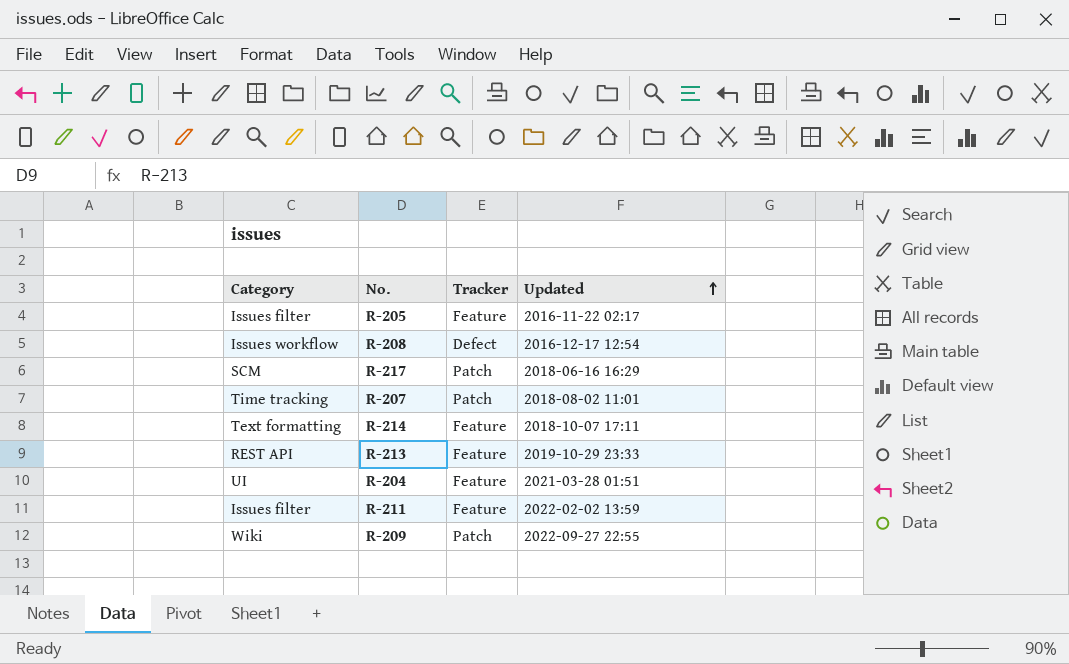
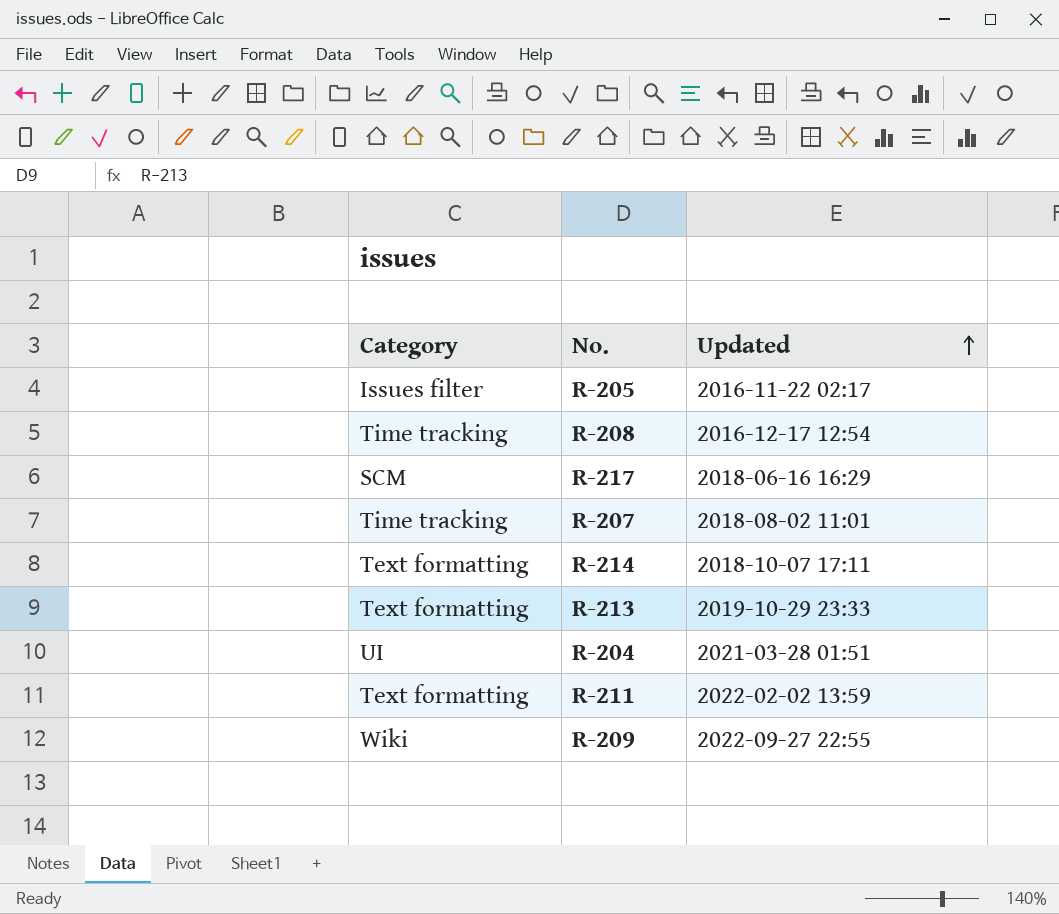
column Tracker | position: 3 -> none
R-208 | Category: Issues workflow -> Time tracking
R-213 | Category: REST API -> Text formatting
R-211 | Category: Issues filter -> Text formatting

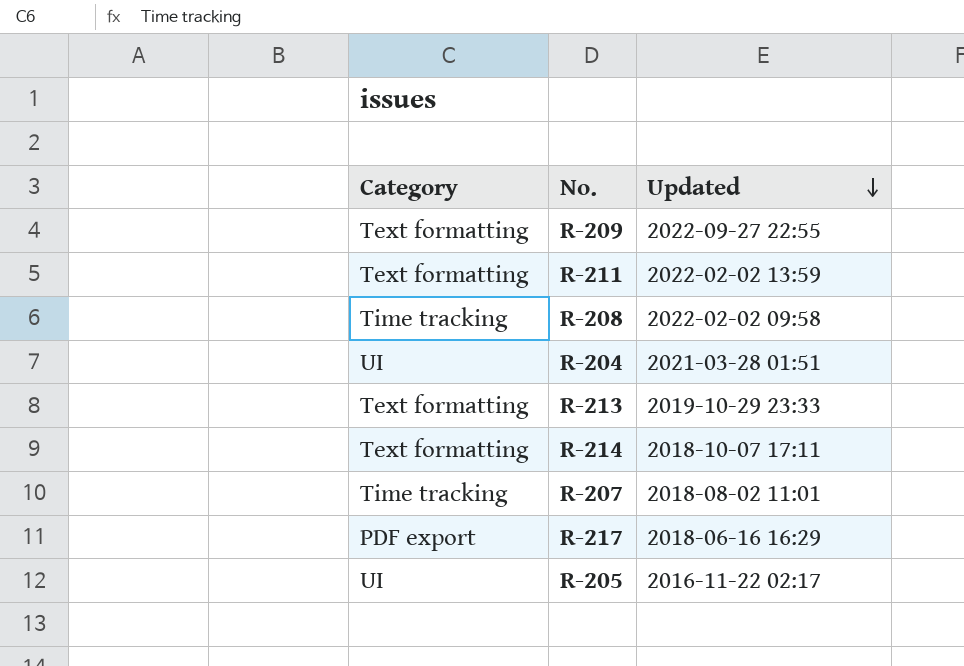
row order: Updated ascending -> Updated descending
R-209 | Category: Wiki -> Text formatting
R-208 | Updated: 2016-12-17 12:54 -> 2022-02-02 09:58
R-217 | Category: SCM -> PDF export
R-205 | Category: Issues filter -> UI

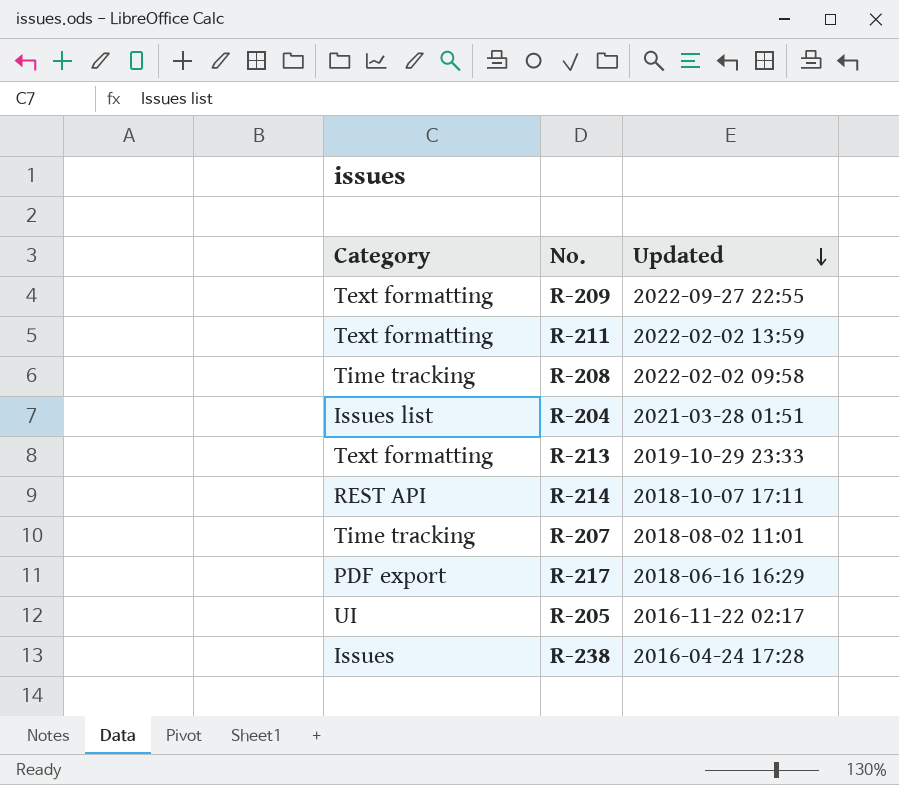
R-204 | Category: UI -> Issues list
R-214 | Category: Text formatting -> REST API
row R-238: none -> Issues | 2016-04-24 17:28

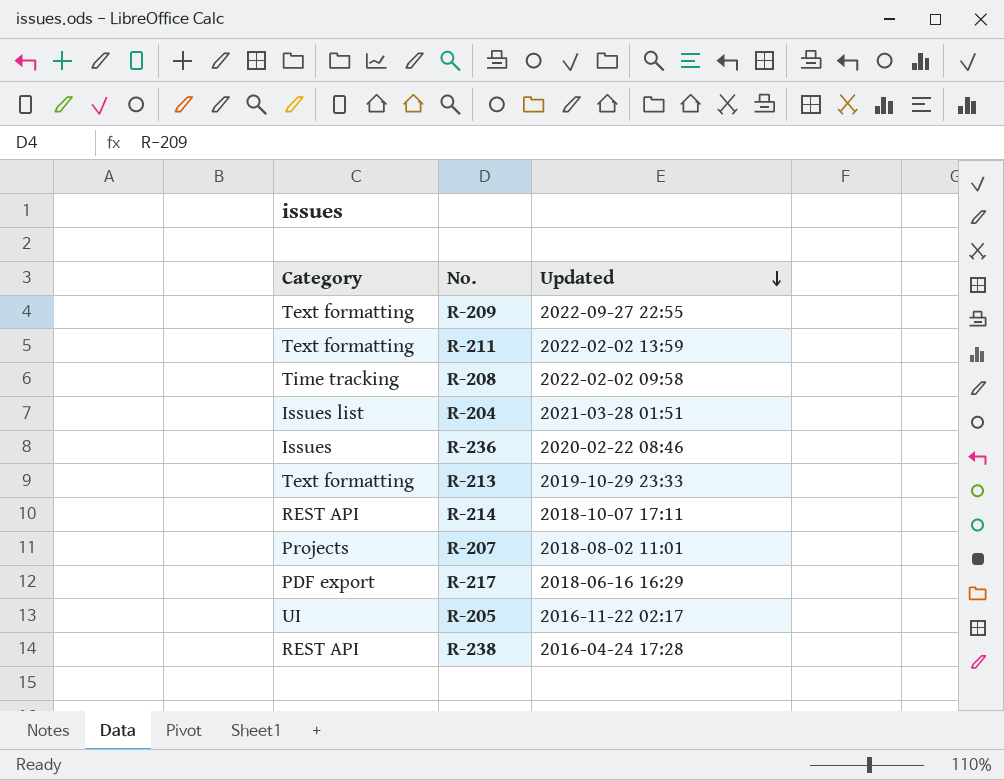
row R-236: none -> Issues | 2020-02-22 08:46
R-207 | Category: Time tracking -> Projects
R-238 | Category: Issues -> REST API

